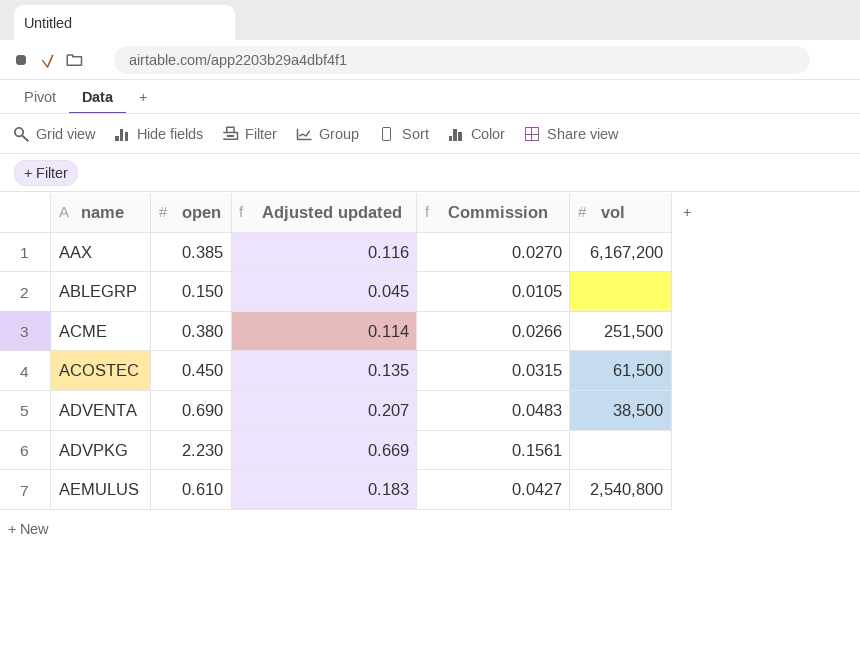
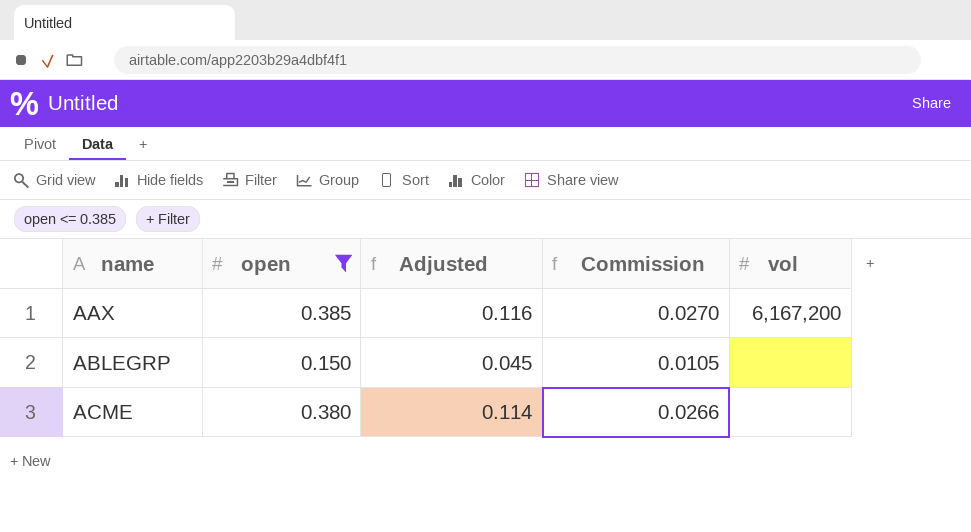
filter: none -> open <= 0.385
column name: Adjusted updated -> Adjusted
ACME | vol: 251,500 -> none

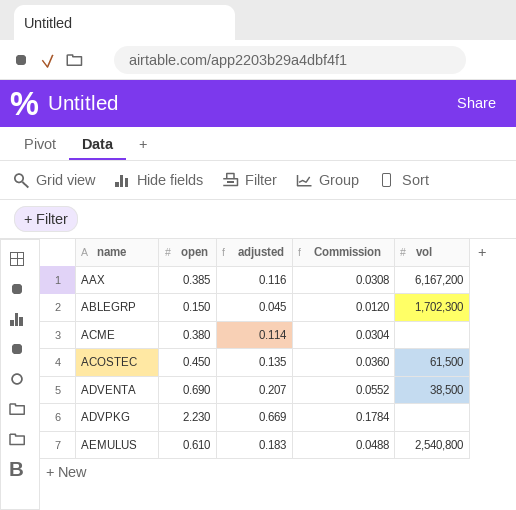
filter: open <= 0.385 -> none
column name: Adjusted -> adjusted
column Commission | formula: [open] * 0.07 -> [open] * 0.08
ABLEGRP | vol: none -> 1,702,300

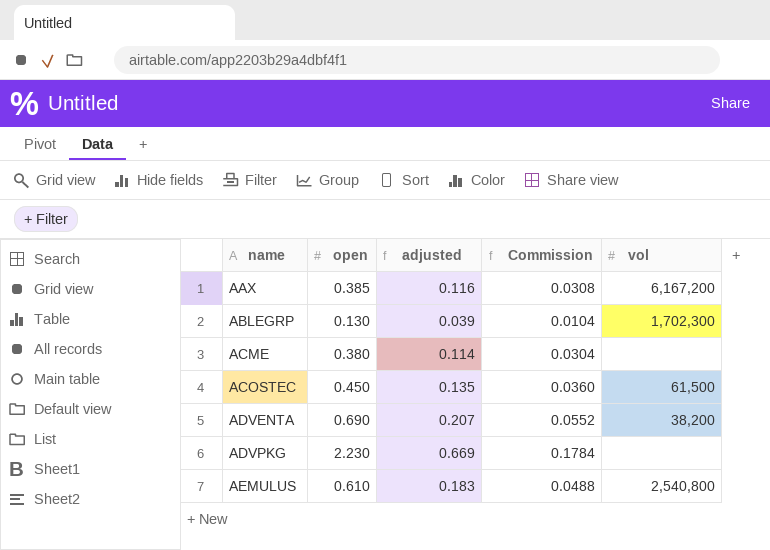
ABLEGRP | open: 0.150 -> 0.130
ABLEGRP | adjusted: 0.045 -> 0.039
ABLEGRP | Commission: 0.0120 -> 0.0104
ADVENTA | vol: 38,500 -> 38,200

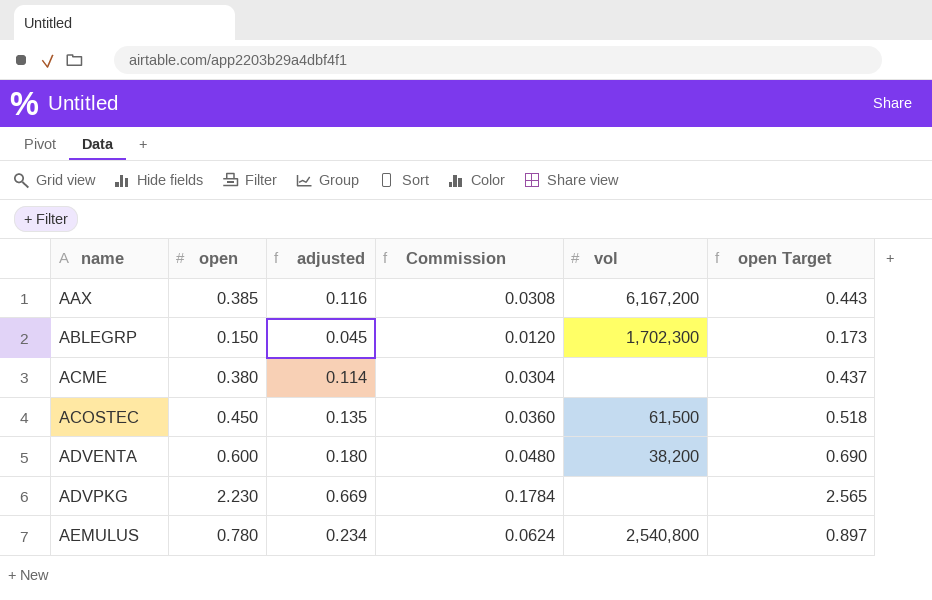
column open Target | formula: none -> [open] * 1.15
ABLEGRP | open: 0.130 -> 0.150
ABLEGRP | adjusted: 0.039 -> 0.045
ABLEGRP | Commission: 0.0104 -> 0.0120
ADVENTA | open: 0.690 -> 0.600
ADVENTA | adjusted: 0.207 -> 0.180
ADVENTA | Commission: 0.0552 -> 0.0480
AEMULUS | open: 0.610 -> 0.780
AEMULUS | adjusted: 0.183 -> 0.234
AEMULUS | Commission: 0.0488 -> 0.0624

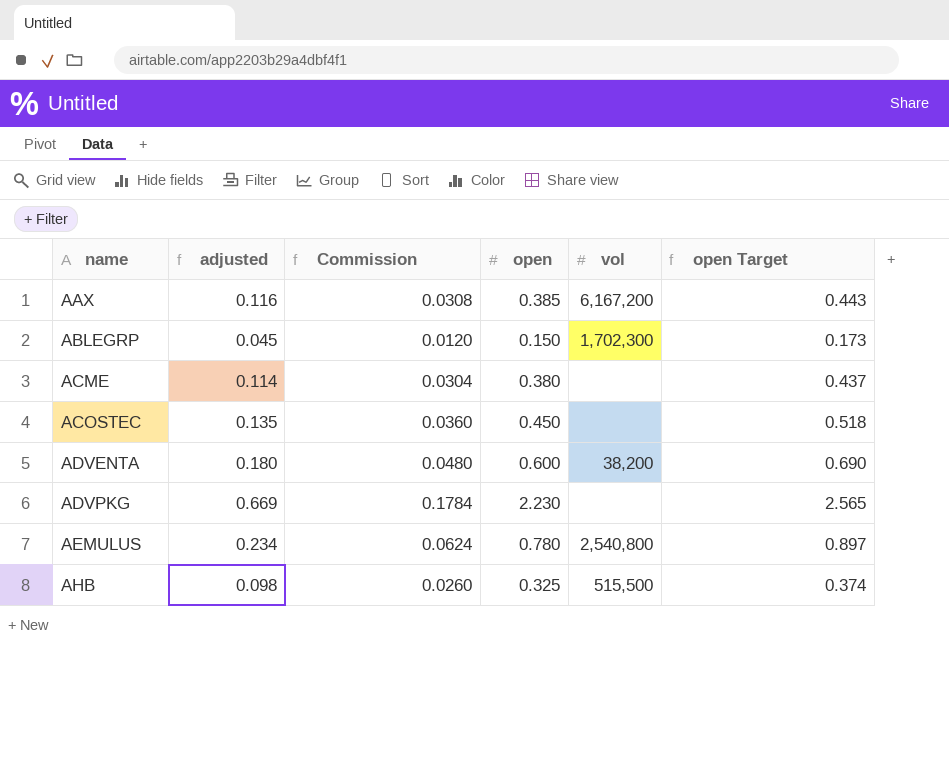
column open | position: 2 -> 4
ACOSTEC | vol: 61,500 -> none
row AHB: none -> 0.098 | 0.0260 | 0.325 | 515,500 | 0.374

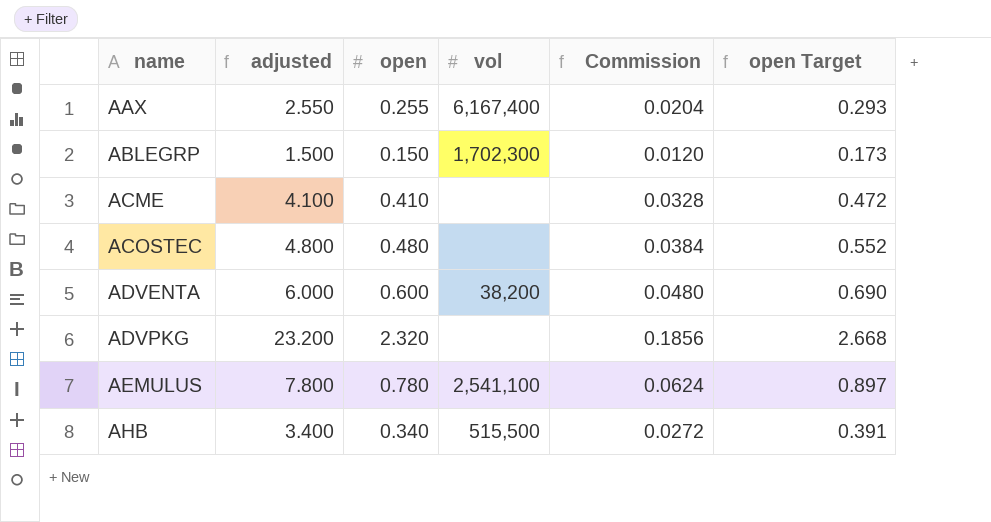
column adjusted | formula: [open] * 0.3 -> [open] * 10
column Commission | position: 3 -> 5
AAX | open: 0.385 -> 0.255
AAX | vol: 6,167,200 -> 6,167,400
AAX | Commission: 0.0308 -> 0.0204
AAX | open Target: 0.443 -> 0.293
ACME | open: 0.380 -> 0.410
ACME | Commission: 0.0304 -> 0.0328
ACME | open Target: 0.437 -> 0.472
ACOSTEC | open: 0.450 -> 0.480
ACOSTEC | Commission: 0.0360 -> 0.0384
ACOSTEC | open Target: 0.518 -> 0.552
ADVPKG | open: 2.230 -> 2.320
ADVPKG | Commission: 0.1784 -> 0.1856
ADVPKG | open Target: 2.565 -> 2.668
AEMULUS | vol: 2,540,800 -> 2,541,100
AHB | open: 0.325 -> 0.340
AHB | Commission: 0.0260 -> 0.0272
AHB | open Target: 0.374 -> 0.391

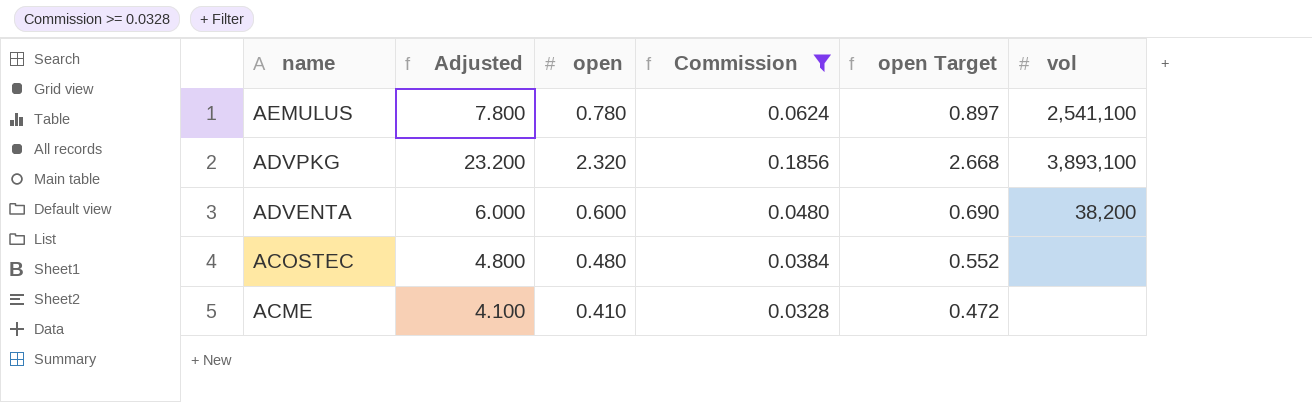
filter: none -> Commission >= 0.0328
row order: name ascending -> name descending
column name: adjusted -> Adjusted
column vol | position: 4 -> 6
ADVPKG | vol: none -> 3,893,100

